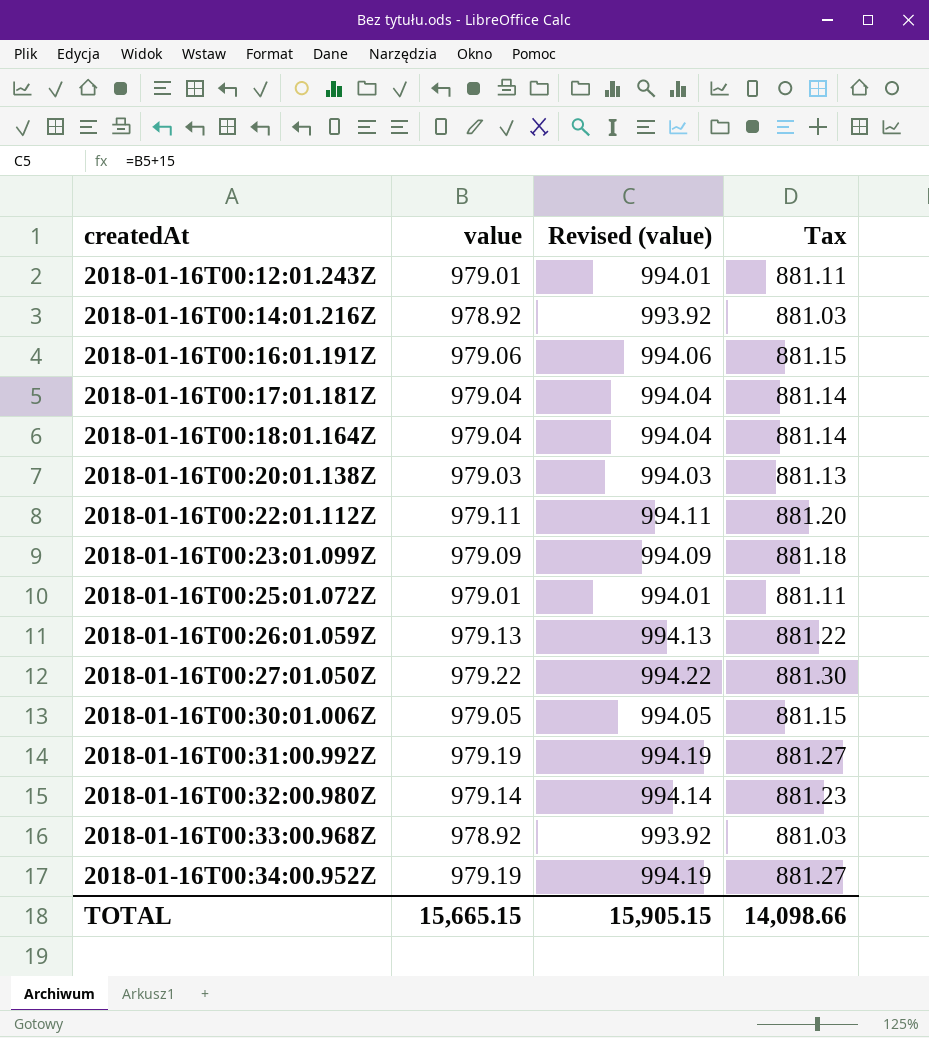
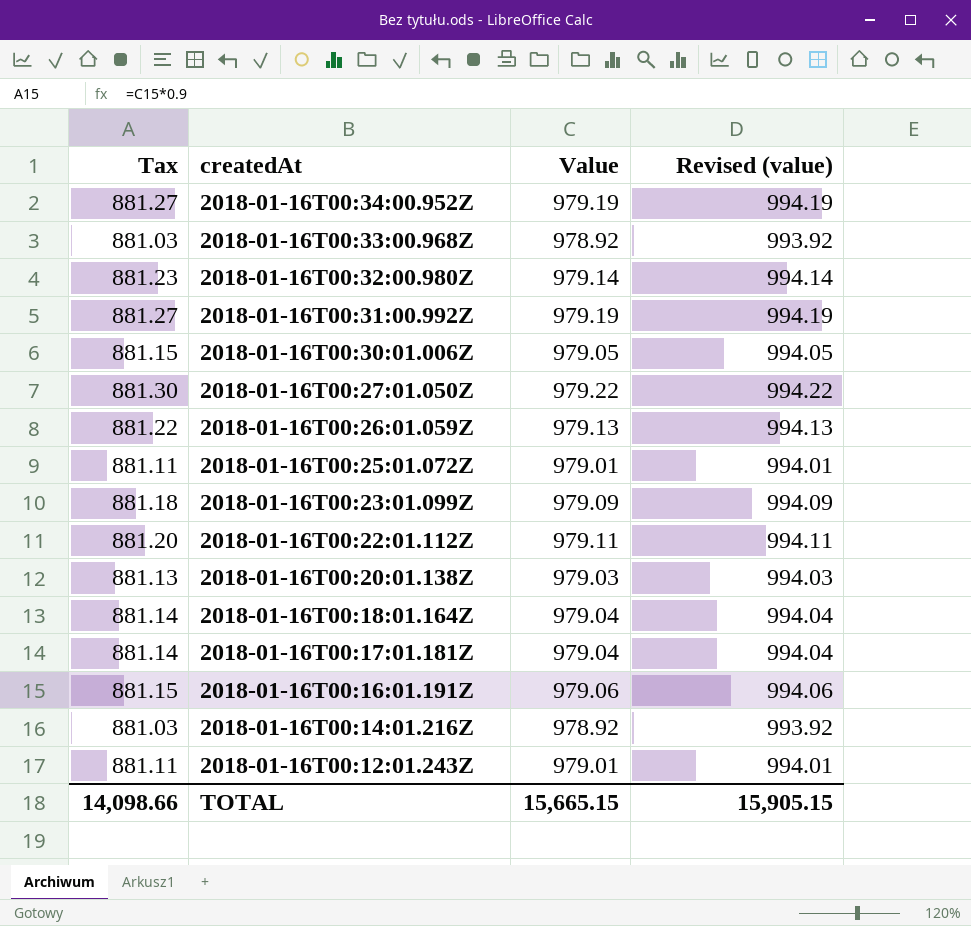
row order: createdAt ascending -> createdAt descending
column Tax | position: 4 -> 1
column name: value -> Value

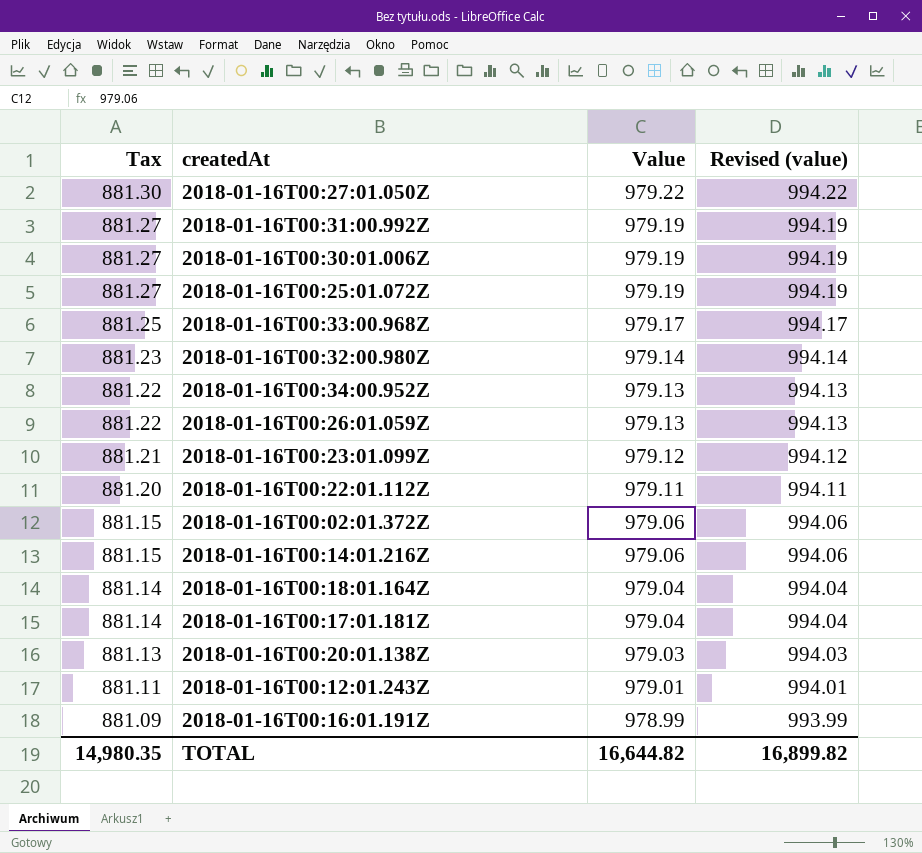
row order: createdAt descending -> Tax descending
2018-01-16T00:30:01.006Z | Tax: 881.15 -> 881.27
2018-01-16T00:30:01.006Z | Value: 979.05 -> 979.19
2018-01-16T00:30:01.006Z | Revised (value): 994.05 -> 994.19
2018-01-16T00:25:01.072Z | Tax: 881.11 -> 881.27
2018-01-16T00:25:01.072Z | Value: 979.01 -> 979.19
2018-01-16T00:25:01.072Z | Revised (value): 994.01 -> 994.19
2018-01-16T00:33:00.968Z | Tax: 881.03 -> 881.25
2018-01-16T00:33:00.968Z | Value: 978.92 -> 979.17
2018-01-16T00:33:00.968Z | Revised (value): 993.92 -> 994.17
2018-01-16T00:34:00.952Z | Tax: 881.27 -> 881.22
2018-01-16T00:34:00.952Z | Value: 979.19 -> 979.13
2018-01-16T00:34:00.952Z | Revised (value): 994.19 -> 994.13
2018-01-16T00:23:01.099Z | Tax: 881.18 -> 881.21
2018-01-16T00:23:01.099Z | Value: 979.09 -> 979.12
2018-01-16T00:23:01.099Z | Revised (value): 994.09 -> 994.12
row 2018-01-16T00:02:01.372Z: none -> 881.15 | 979.06 | 994.06
2018-01-16T00:14:01.216Z | Tax: 881.03 -> 881.15
2018-01-16T00:14:01.216Z | Value: 978.92 -> 979.06
2018-01-16T00:14:01.216Z | Revised (value): 993.92 -> 994.06
2018-01-16T00:16:01.191Z | Tax: 881.15 -> 881.09
2018-01-16T00:16:01.191Z | Value: 979.06 -> 978.99
2018-01-16T00:16:01.191Z | Revised (value): 994.06 -> 993.99
TOTAL | Tax: 14,098.66 -> 14,980.35
TOTAL | Value: 15,665.15 -> 16,644.82
TOTAL | Revised (value): 15,905.15 -> 16,899.82

